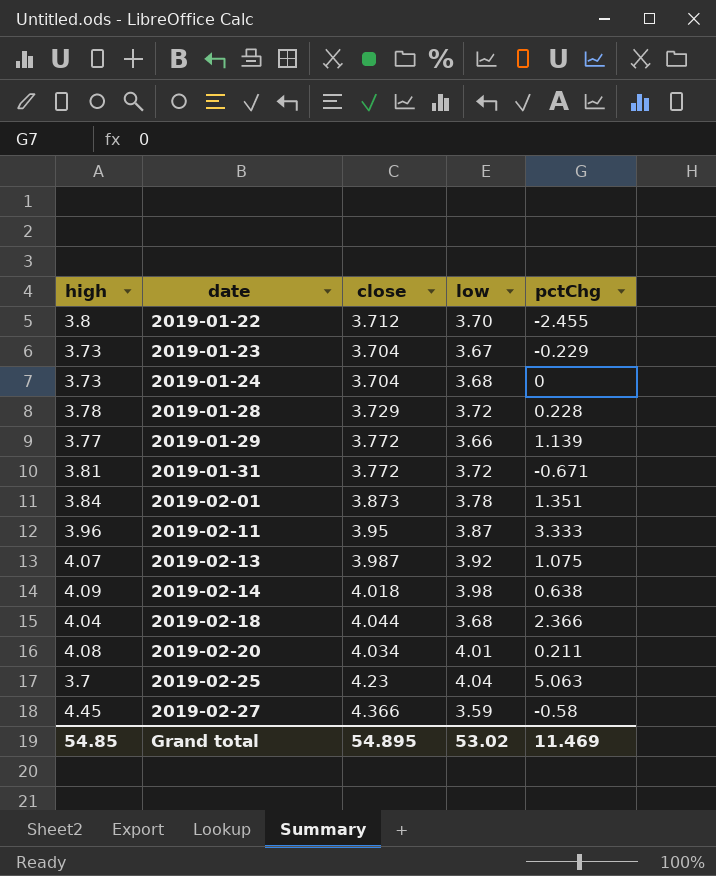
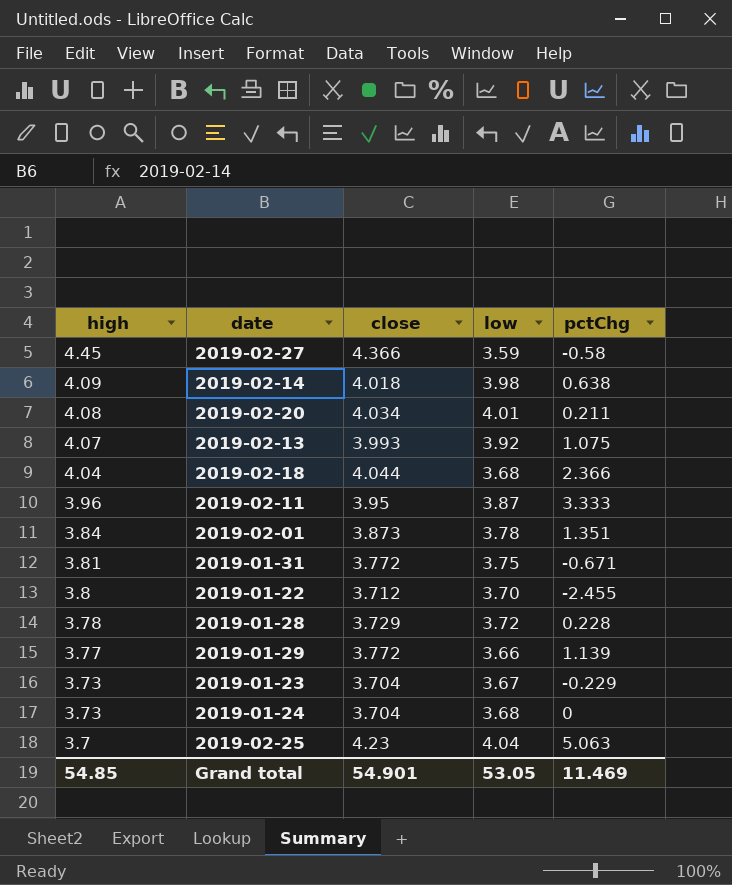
row order: date ascending -> high descending
2019-02-13 | close: 3.987 -> 3.993
2019-01-31 | low: 3.72 -> 3.75
Grand total | close: 54.895 -> 54.901
Grand total | low: 53.02 -> 53.05

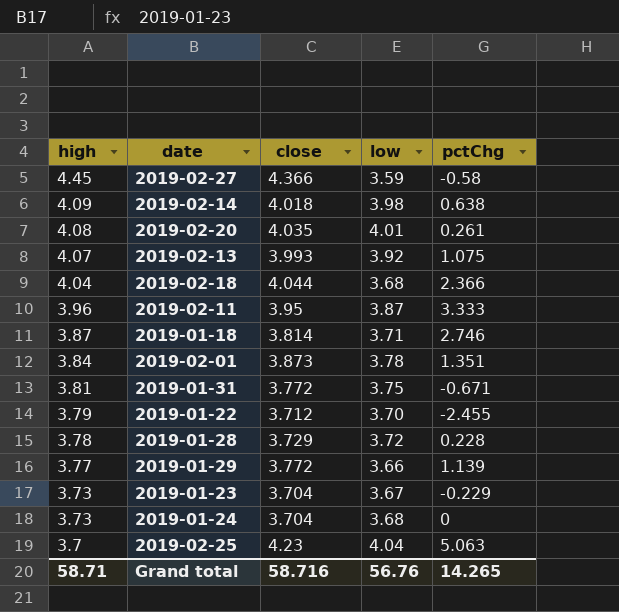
2019-02-20 | close: 4.034 -> 4.035
2019-02-20 | pctChg: 0.211 -> 0.261
row 2019-01-18: none -> 3.87 | 3.814 | 3.71 | 2.746
2019-01-22 | high: 3.8 -> 3.79
Grand total | high: 54.85 -> 58.71
Grand total | close: 54.901 -> 58.716
Grand total | low: 53.05 -> 56.76
Grand total | pctChg: 11.469 -> 14.265

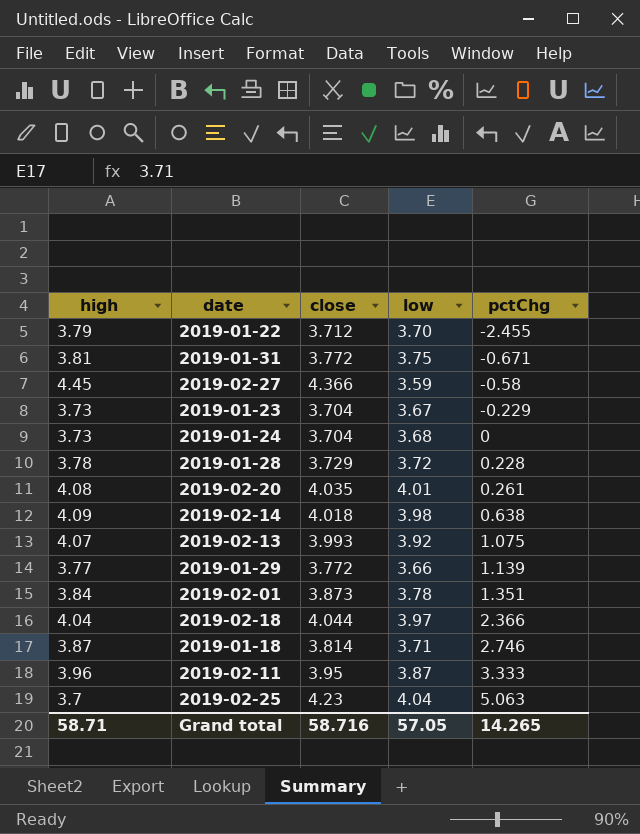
row order: high descending -> pctChg ascending
2019-02-18 | low: 3.68 -> 3.97
Grand total | low: 56.76 -> 57.05

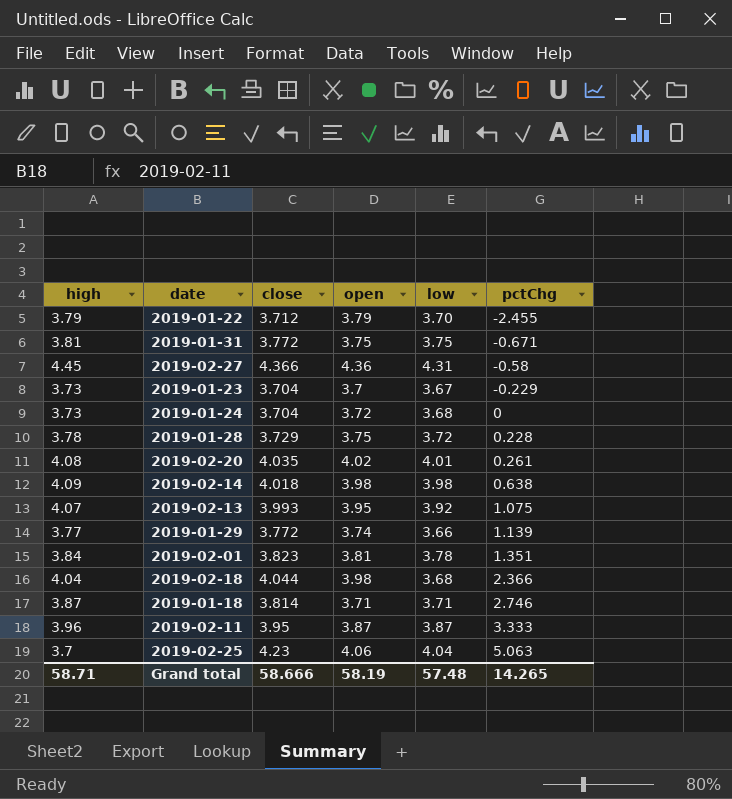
column open | position: none -> 4
2019-02-27 | low: 3.59 -> 4.31
2019-02-01 | close: 3.873 -> 3.823
2019-02-18 | low: 3.97 -> 3.68
Grand total | close: 58.716 -> 58.666
Grand total | low: 57.05 -> 57.48

